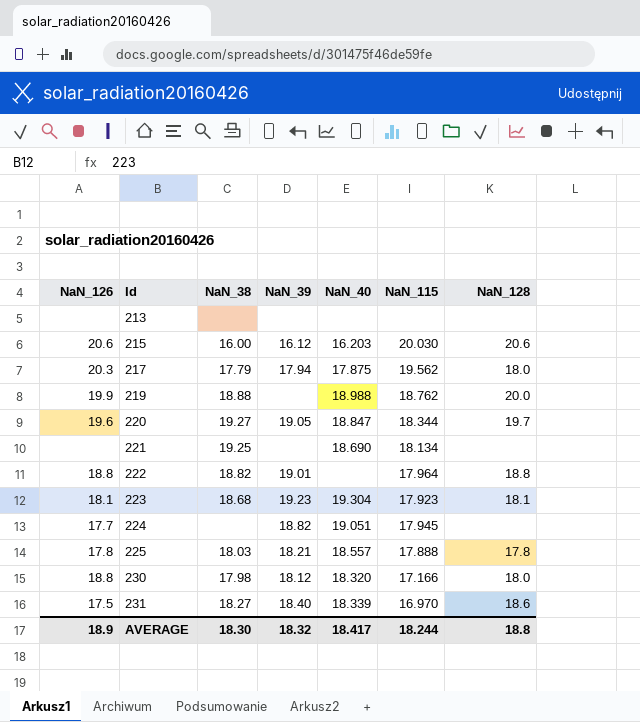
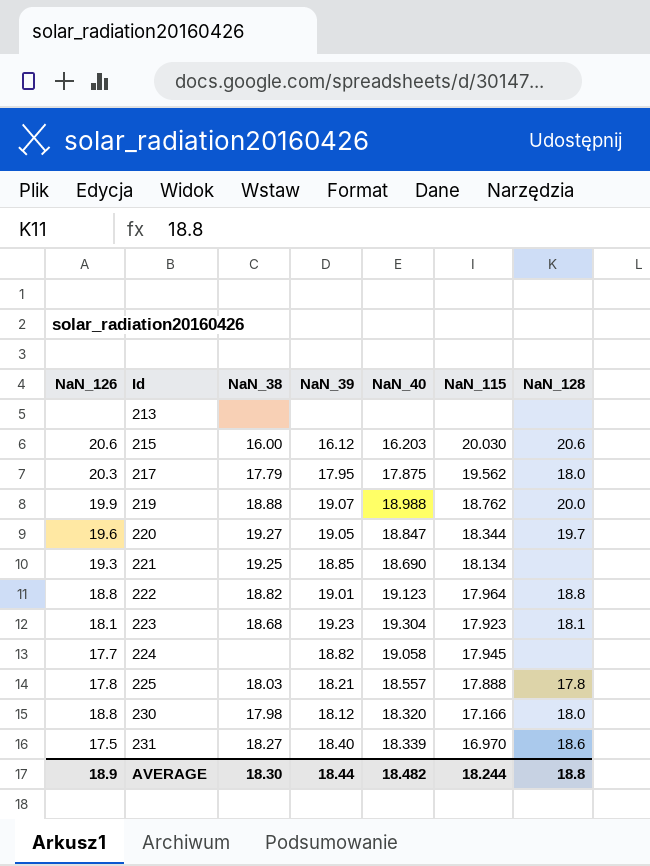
217 | NaN_39: 17.94 -> 17.95
219 | NaN_39: none -> 19.07
221 | NaN_126: none -> 19.3
221 | NaN_39: none -> 18.85
222 | NaN_40: none -> 19.123
224 | NaN_40: 19.051 -> 19.058
AVERAGE | NaN_39: 18.32 -> 18.44
AVERAGE | NaN_40: 18.417 -> 18.482

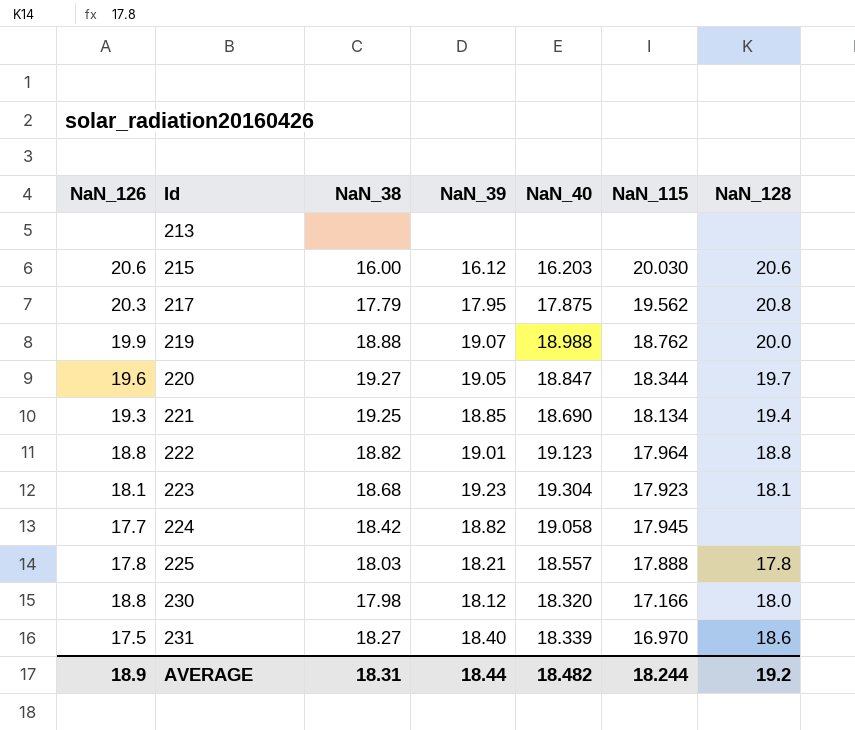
217 | NaN_128: 18.0 -> 20.8
221 | NaN_128: none -> 19.4
224 | NaN_38: none -> 18.42
AVERAGE | NaN_38: 18.30 -> 18.31
AVERAGE | NaN_128: 18.8 -> 19.2

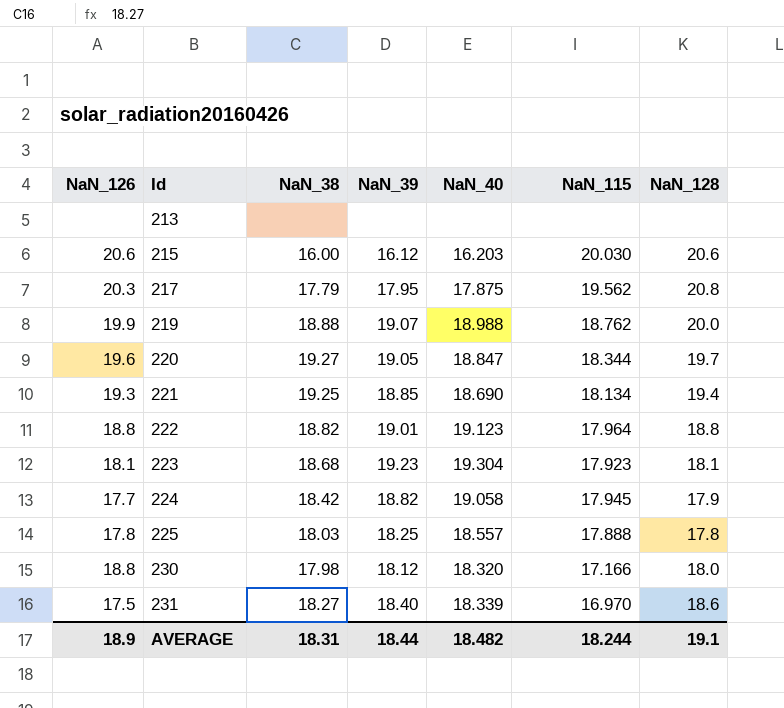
224 | NaN_128: none -> 17.9
225 | NaN_39: 18.21 -> 18.25
AVERAGE | NaN_128: 19.2 -> 19.1

